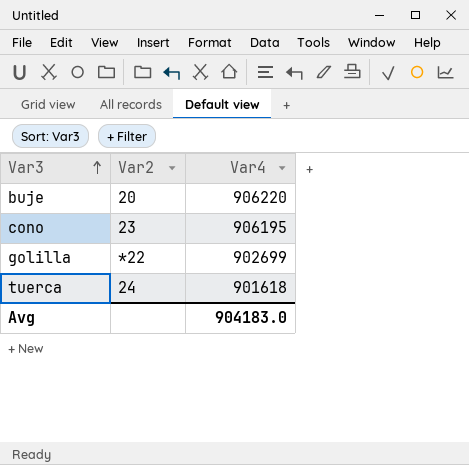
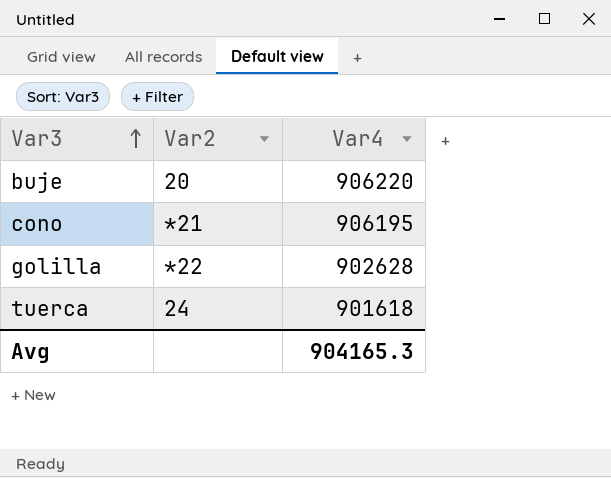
cono | Var2: 23 -> *21
golilla | Var4: 902699 -> 902628
Avg | Var4: 904183.0 -> 904165.3

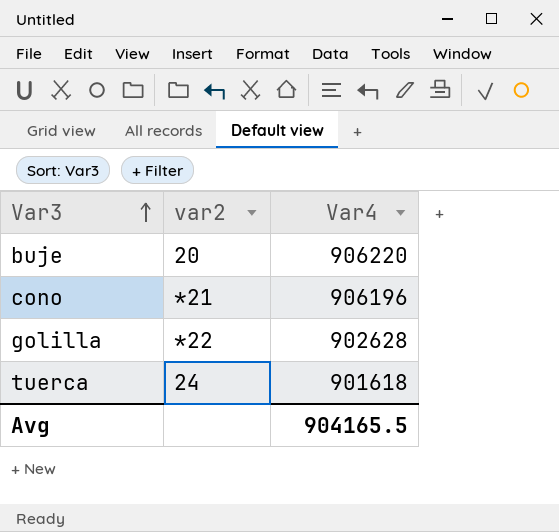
column name: Var2 -> var2
cono | Var4: 906195 -> 906196
Avg | Var4: 904165.3 -> 904165.5

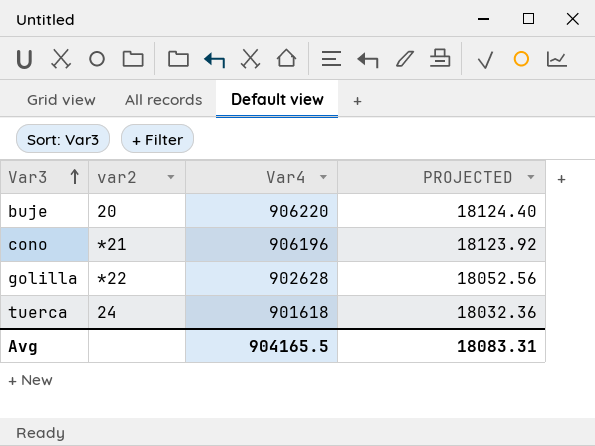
column PROJECTED | formula: none -> [Var4] * 0.02

